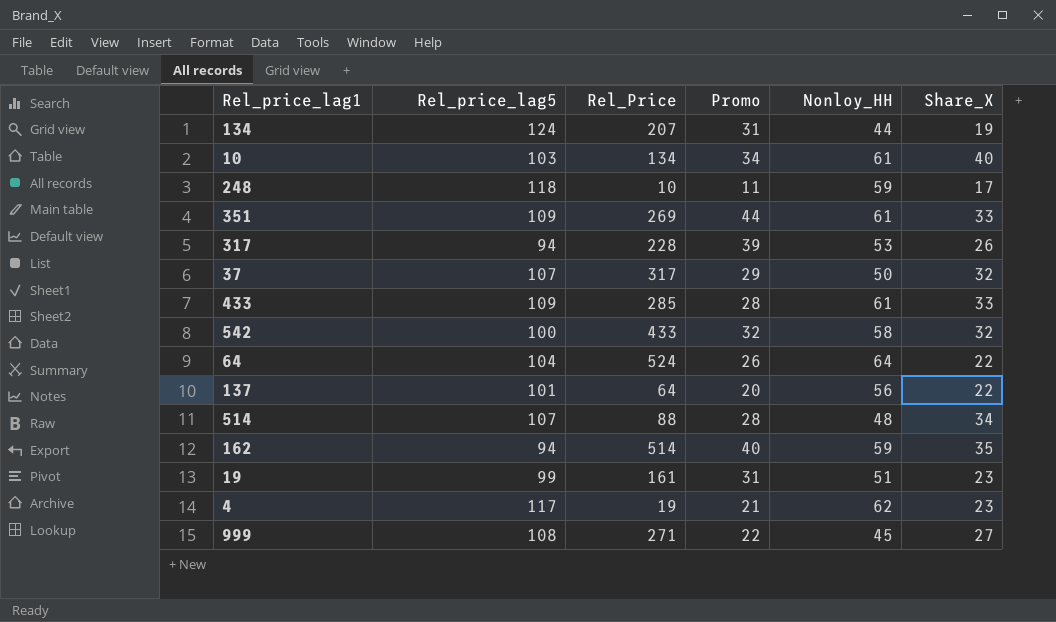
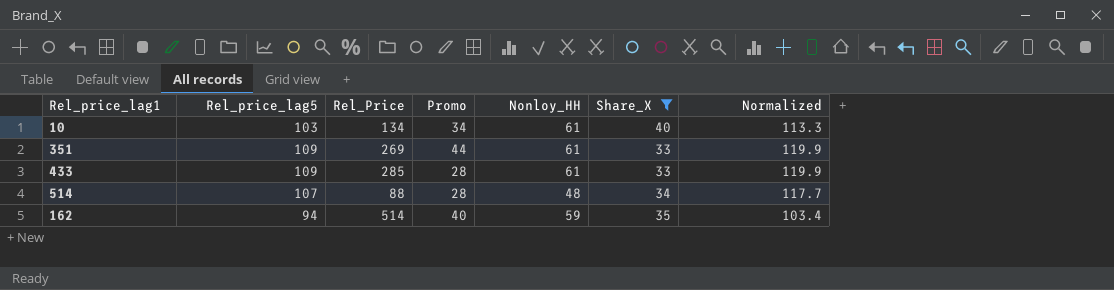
filter: none -> Share_X >= 33
column Normalized | formula: none -> [Rel_price_lag5] * 1.1

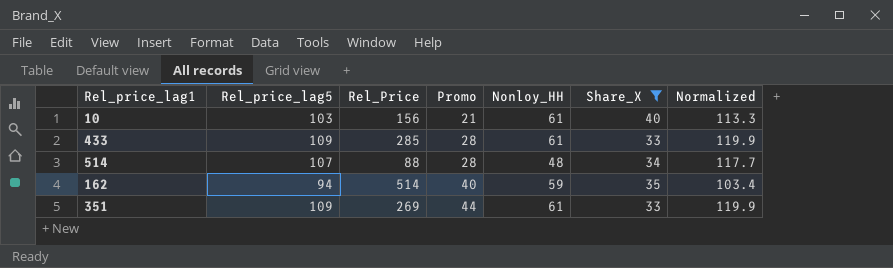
row order: none -> Promo ascending
10 | Rel_Price: 134 -> 156
10 | Promo: 34 -> 21

